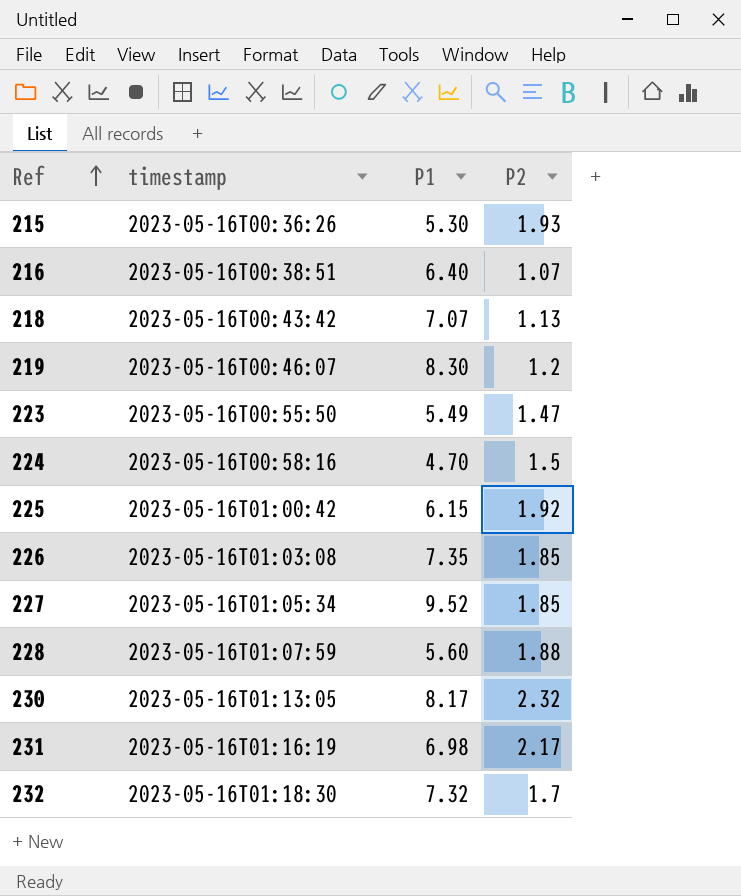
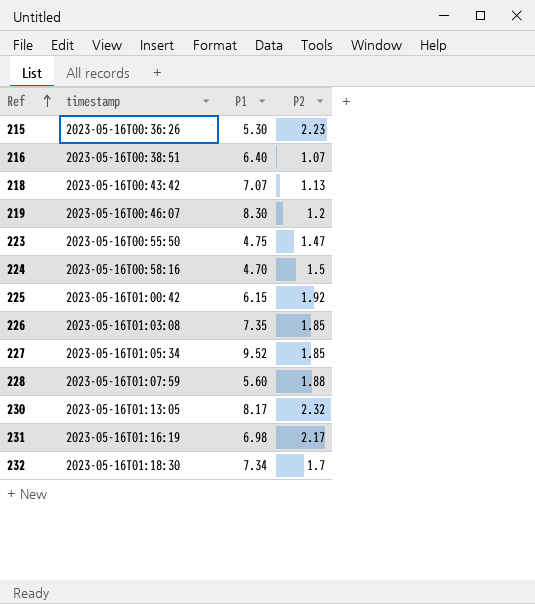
215 | P2: 1.93 -> 2.23
223 | P1: 5.49 -> 4.75
232 | P1: 7.32 -> 7.34

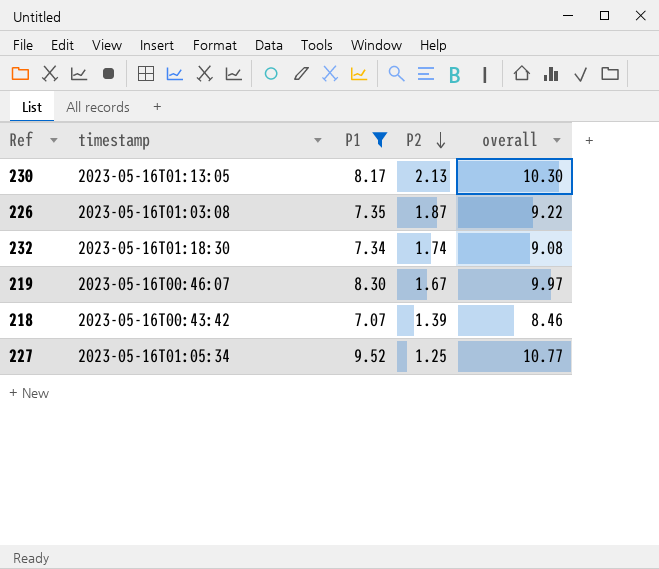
filter: none -> P1 >= 7.07
row order: Ref ascending -> P2 descending
column overall | formula: none -> [P1] + [P2]
230 | P2: 2.32 -> 2.13
226 | P2: 1.85 -> 1.87
232 | P2: 1.7 -> 1.74
219 | P2: 1.2 -> 1.67
218 | P2: 1.13 -> 1.39
227 | P2: 1.85 -> 1.25

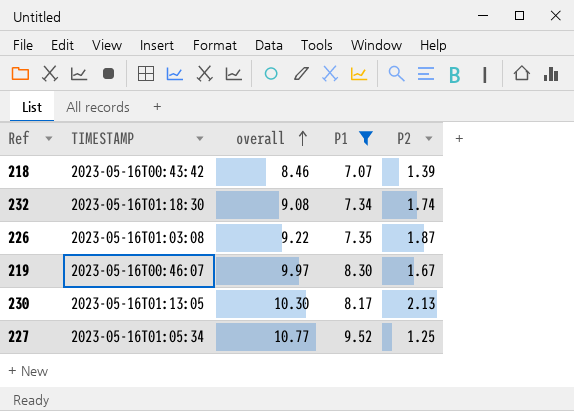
row order: P2 descending -> overall ascending
column name: timestamp -> TIMESTAMP
column overall | position: 5 -> 3

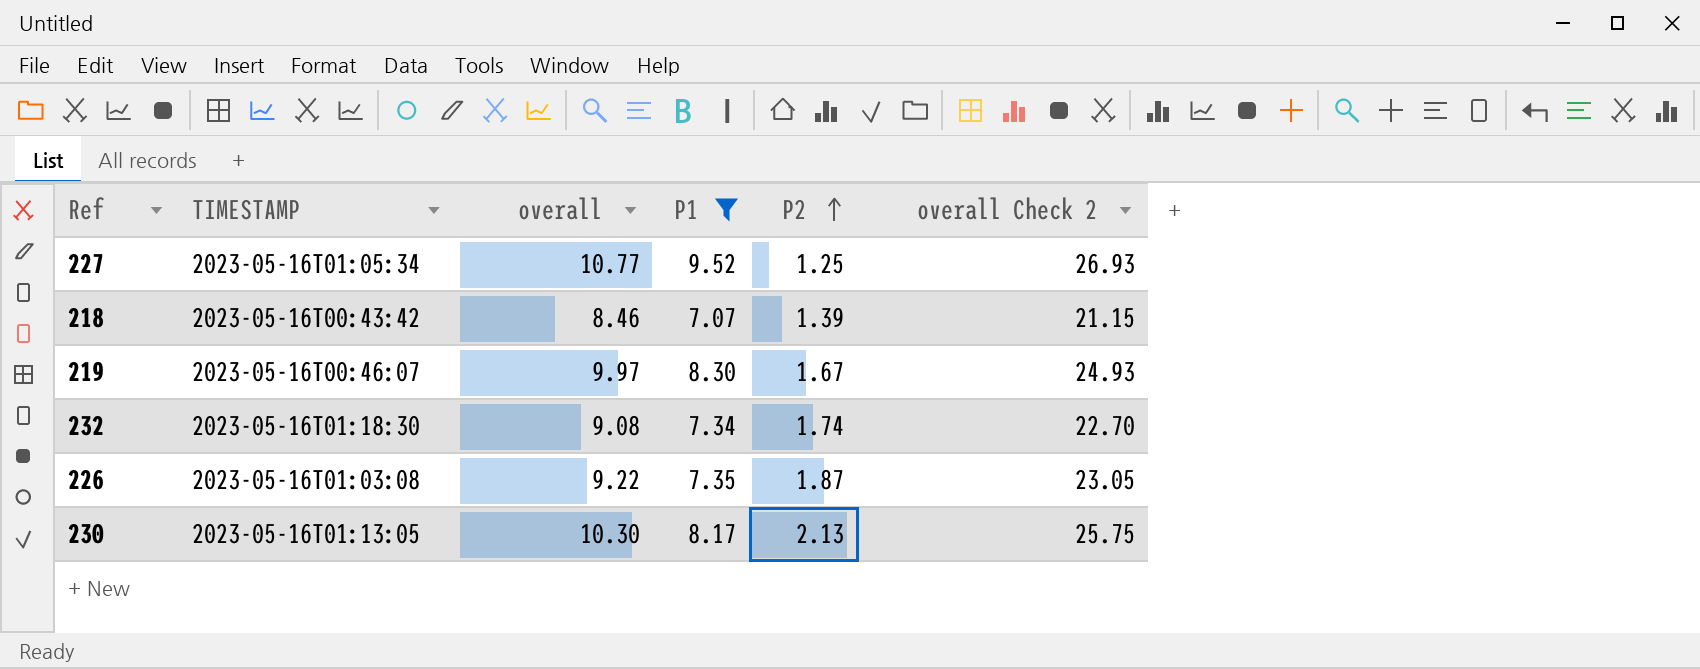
row order: overall ascending -> P2 ascending
column overall Check 2 | formula: none -> [overall] * 2.5

